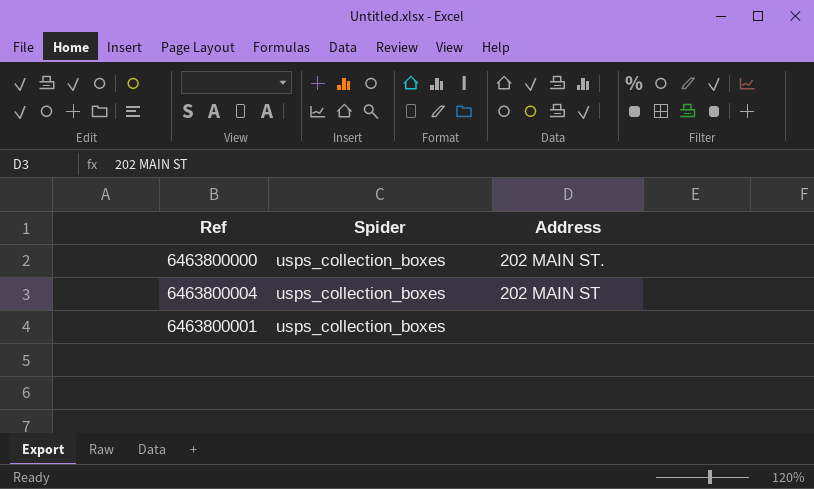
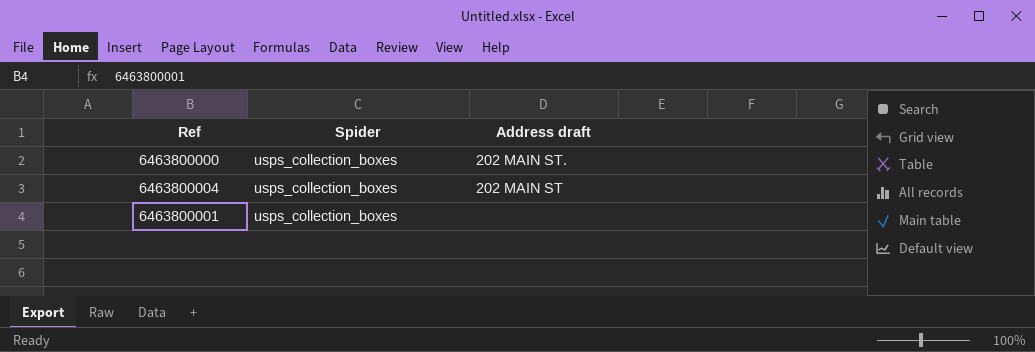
column name: Address -> Address draft

